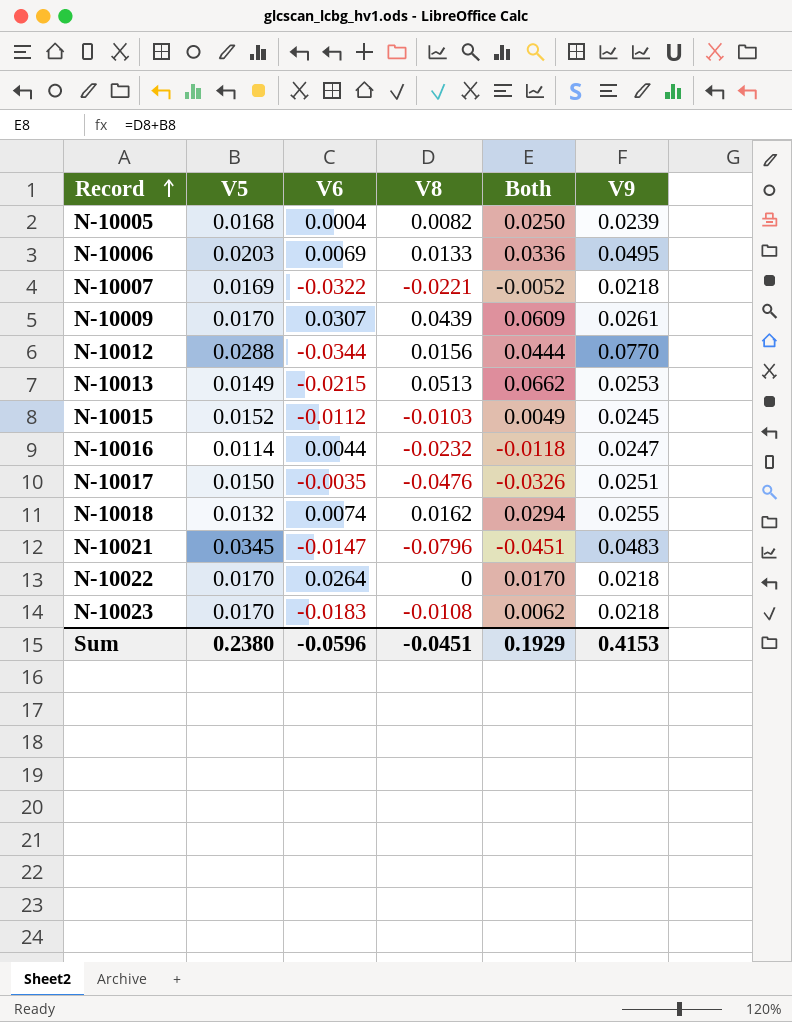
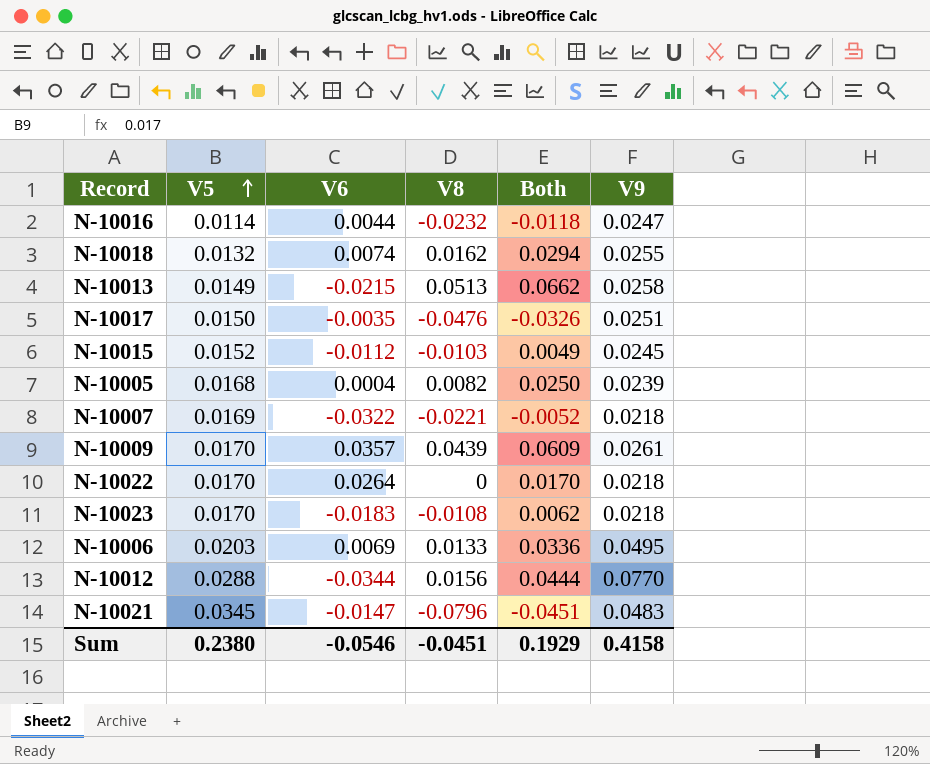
row order: Record ascending -> V5 ascending
N-10013 | V9: 0.0253 -> 0.0258
N-10009 | V6: 0.0307 -> 0.0357
Sum | V6: -0.0596 -> -0.0546
Sum | V9: 0.4153 -> 0.4158

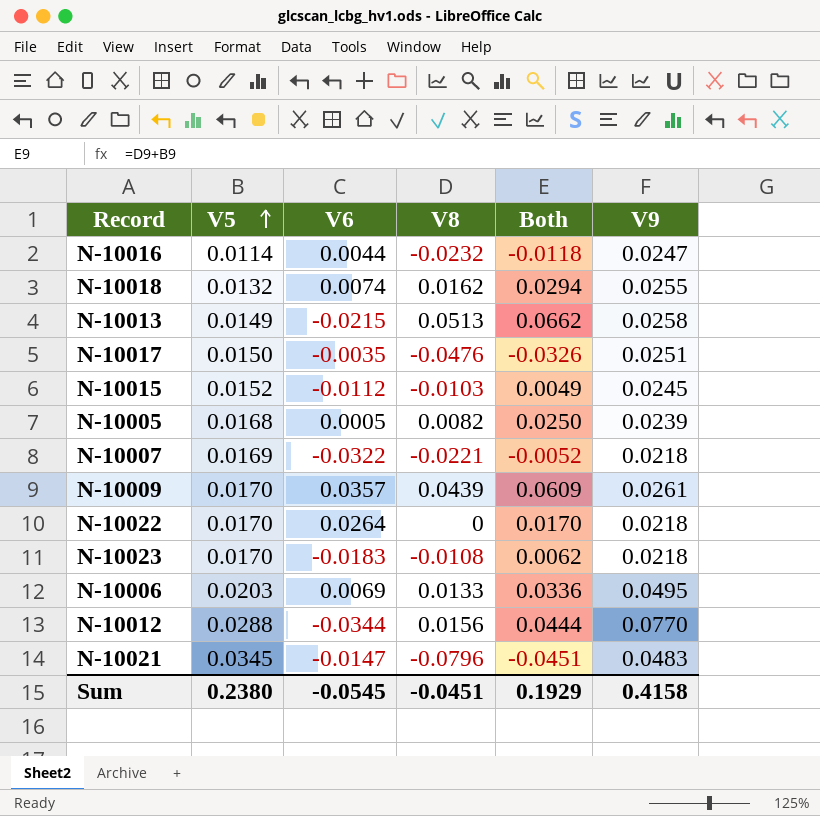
N-10005 | V6: 0.0004 -> 0.0005
Sum | V6: -0.0546 -> -0.0545

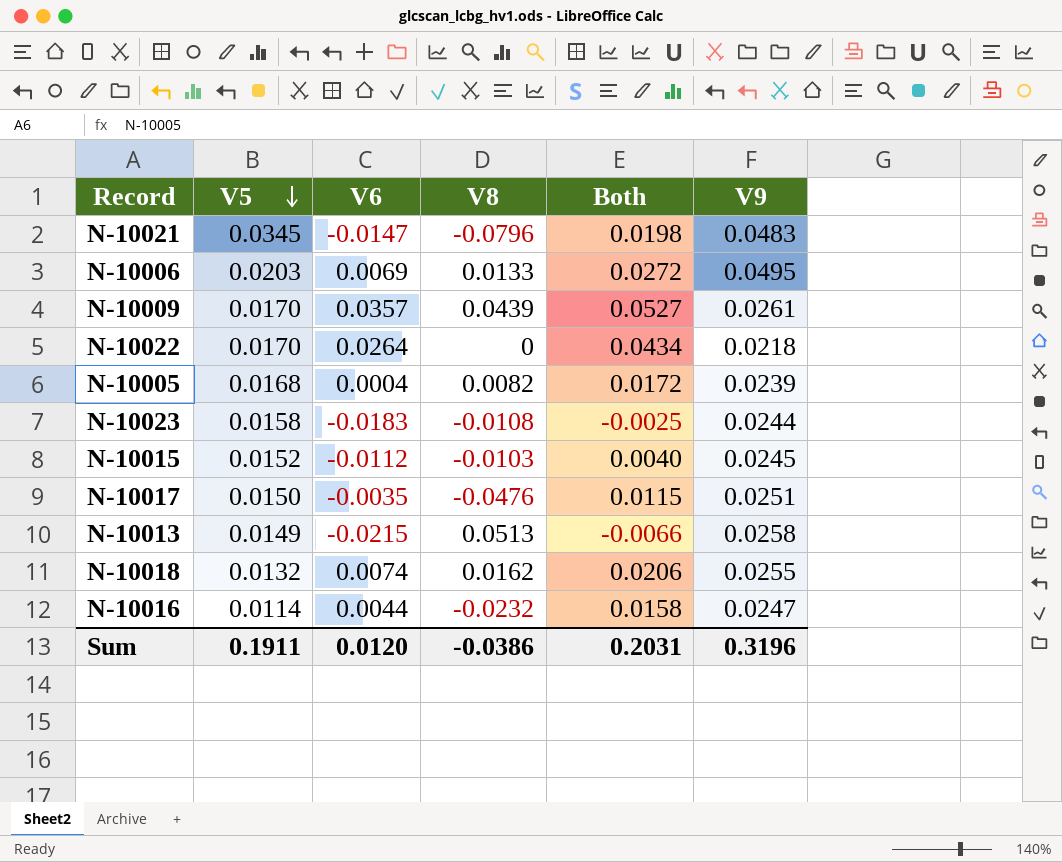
row order: V5 ascending -> V5 descending
column Both | formula: [V5] + [V8] -> [V5] + [V6]
row N-10007: 0.0169 | -0.0322 | -0.0221 | -0.0052 | 0.0218 -> none
row N-10012: 0.0288 | -0.0344 | 0.0156 | 0.0444 | 0.0770 -> none
N-10005 | V6: 0.0005 -> 0.0004
N-10023 | V5: 0.0170 -> 0.0158
N-10023 | V9: 0.0218 -> 0.0244
Sum | V5: 0.2380 -> 0.1911
Sum | V6: -0.0545 -> 0.0120
Sum | V8: -0.0451 -> -0.0386
Sum | Both: 0.1929 -> 0.2031
Sum | V9: 0.4158 -> 0.3196

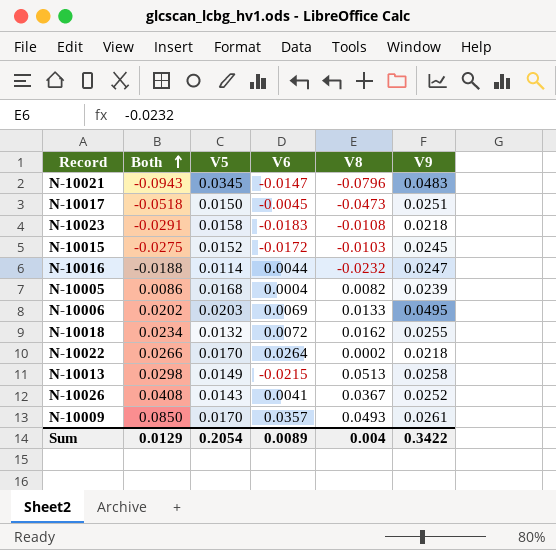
row order: V5 descending -> Both ascending
column Both | formula: [V5] + [V6] -> [V6] + [V8]
column Both | position: 5 -> 2
N-10017 | V6: -0.0035 -> -0.0045
N-10017 | V8: -0.0476 -> -0.0473
N-10023 | V9: 0.0244 -> 0.0218
N-10015 | V6: -0.0112 -> -0.0172
N-10018 | V6: 0.0074 -> 0.0072
N-10022 | V8: 0 -> 0.0002
row N-10026: none -> 0.0408 | 0.0143 | 0.0041 | 0.0367 | 0.0252
N-10009 | V8: 0.0439 -> 0.0493
Sum | Both: 0.2031 -> 0.0129
Sum | V5: 0.1911 -> 0.2054
Sum | V6: 0.0120 -> 0.0089
Sum | V8: -0.0386 -> 0.004
Sum | V9: 0.3196 -> 0.3422

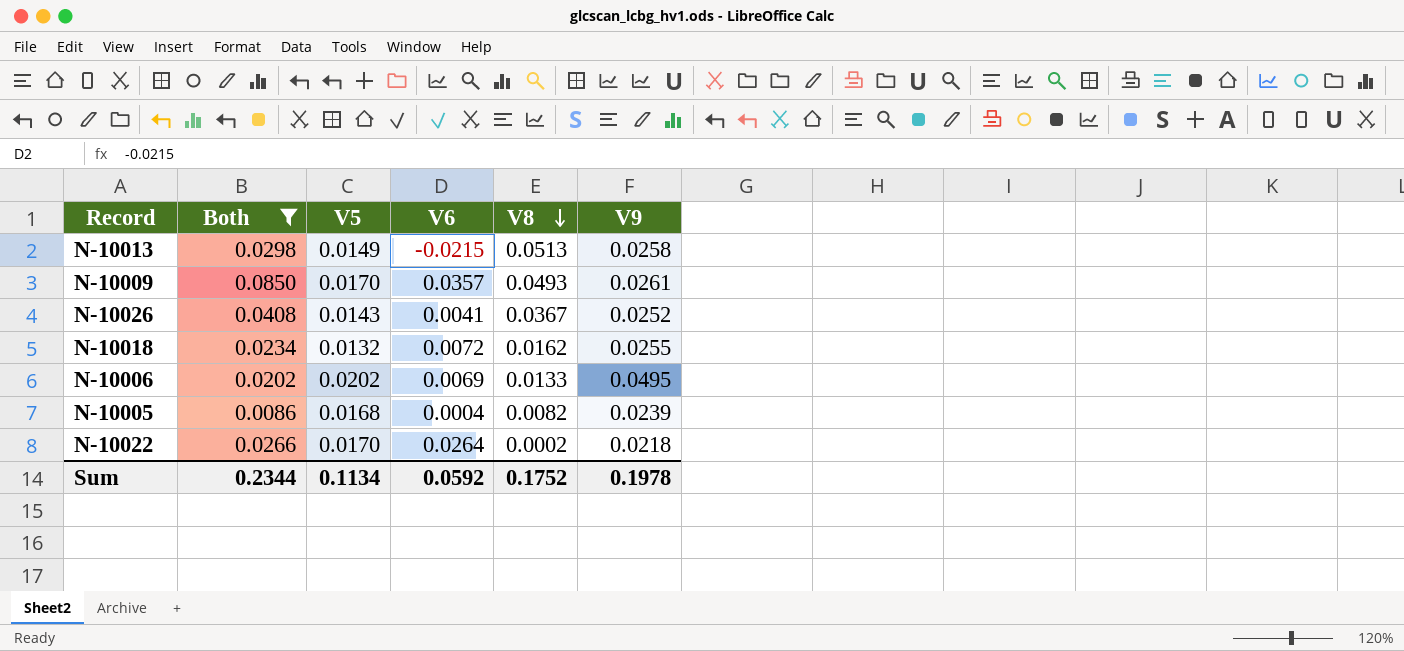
filter: none -> Both >= 0.0086
row order: Both ascending -> V8 descending
N-10006 | V5: 0.0203 -> 0.0202
Sum | Both: 0.0129 -> 0.2344
Sum | V5: 0.2054 -> 0.1134
Sum | V6: 0.0089 -> 0.0592
Sum | V8: 0.004 -> 0.1752
Sum | V9: 0.3422 -> 0.1978

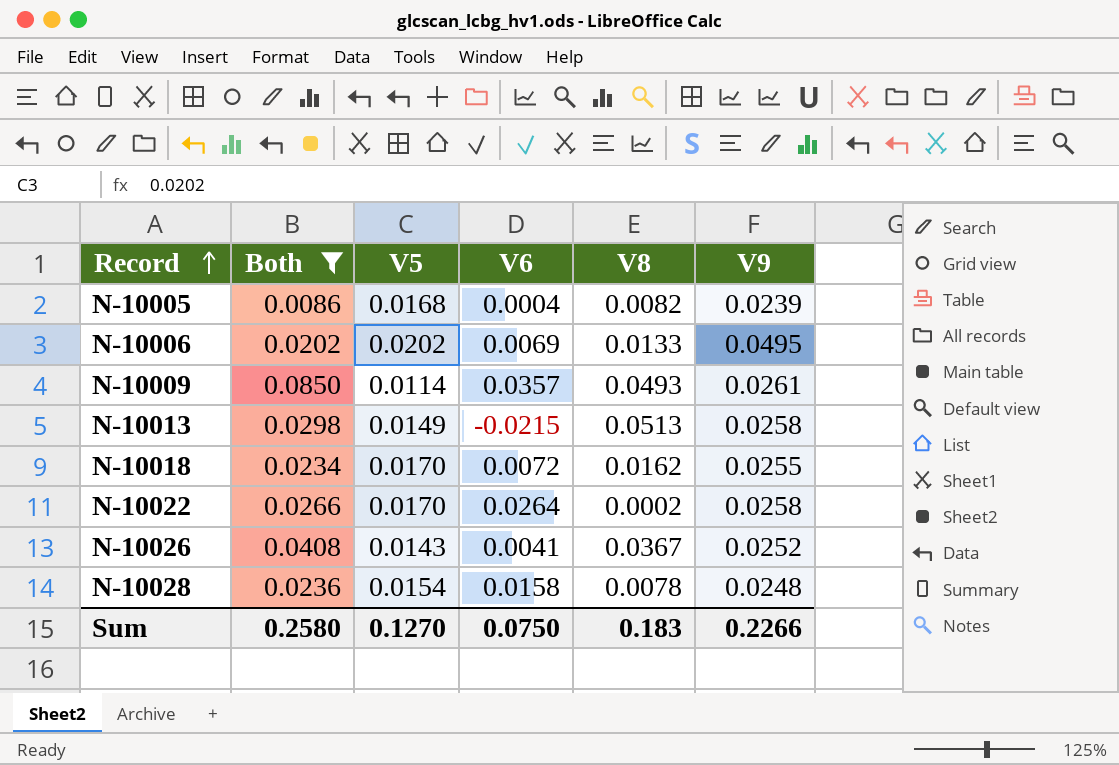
row order: V8 descending -> Record ascending
N-10009 | V5: 0.0170 -> 0.0114
N-10018 | V5: 0.0132 -> 0.0170
N-10022 | V9: 0.0218 -> 0.0258
row N-10028: none -> 0.0236 | 0.0154 | 0.0158 | 0.0078 | 0.0248
Sum | Both: 0.2344 -> 0.2580
Sum | V5: 0.1134 -> 0.1270
Sum | V6: 0.0592 -> 0.0750
Sum | V8: 0.1752 -> 0.183
Sum | V9: 0.1978 -> 0.2266

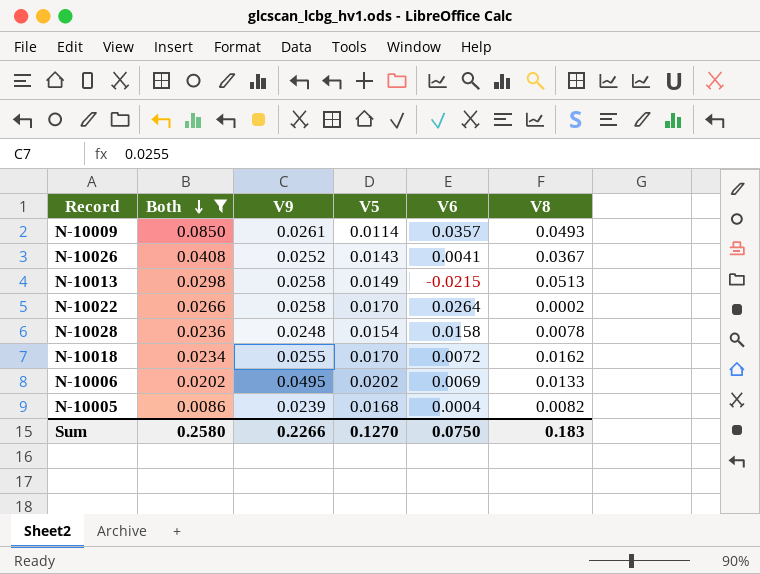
row order: Record ascending -> Both descending
column V9 | position: 6 -> 3

